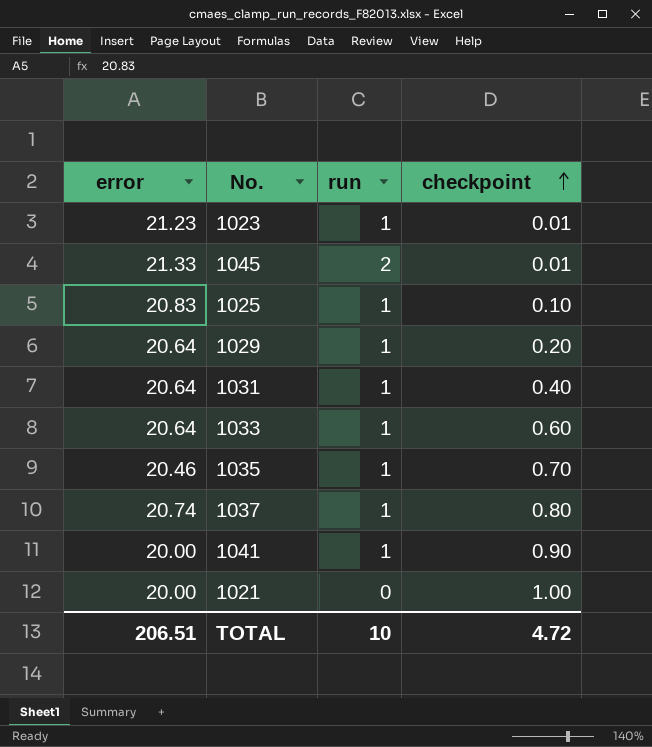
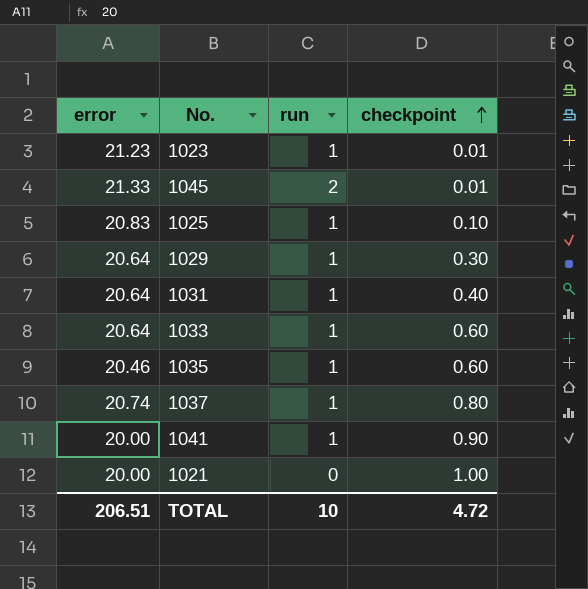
1029 | checkpoint: 0.20 -> 0.30
1035 | checkpoint: 0.70 -> 0.60

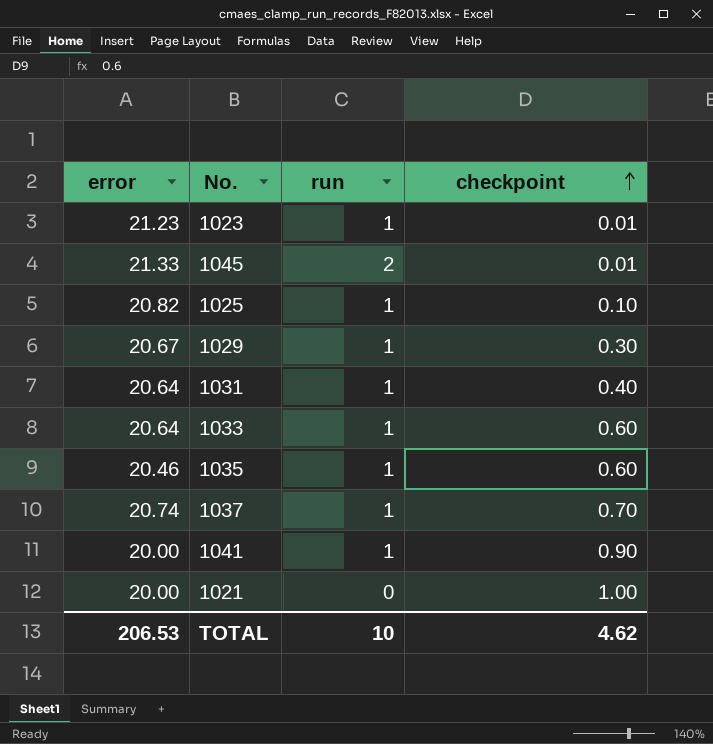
1025 | error: 20.83 -> 20.82
1029 | error: 20.64 -> 20.67
1037 | checkpoint: 0.80 -> 0.70
TOTAL | error: 206.51 -> 206.53
TOTAL | checkpoint: 4.72 -> 4.62

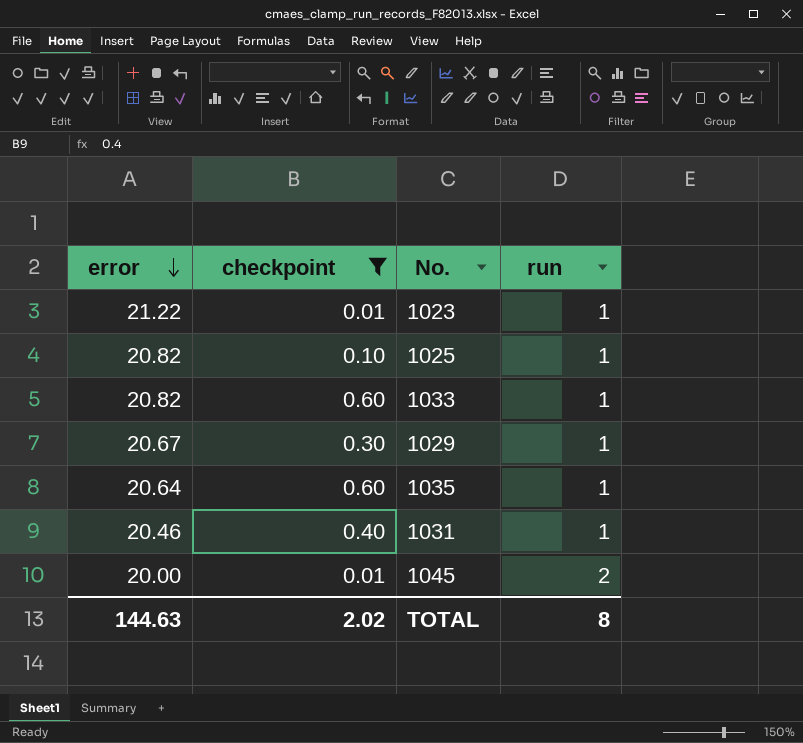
filter: none -> checkpoint <= 0.60
row order: checkpoint ascending -> error descending
column checkpoint | position: 4 -> 2
1023 | error: 21.23 -> 21.22
1033 | error: 20.64 -> 20.82
1035 | error: 20.46 -> 20.64
1031 | error: 20.64 -> 20.46
1045 | error: 21.33 -> 20.00
TOTAL | error: 206.53 -> 144.63
TOTAL | checkpoint: 4.62 -> 2.02
TOTAL | run: 10 -> 8

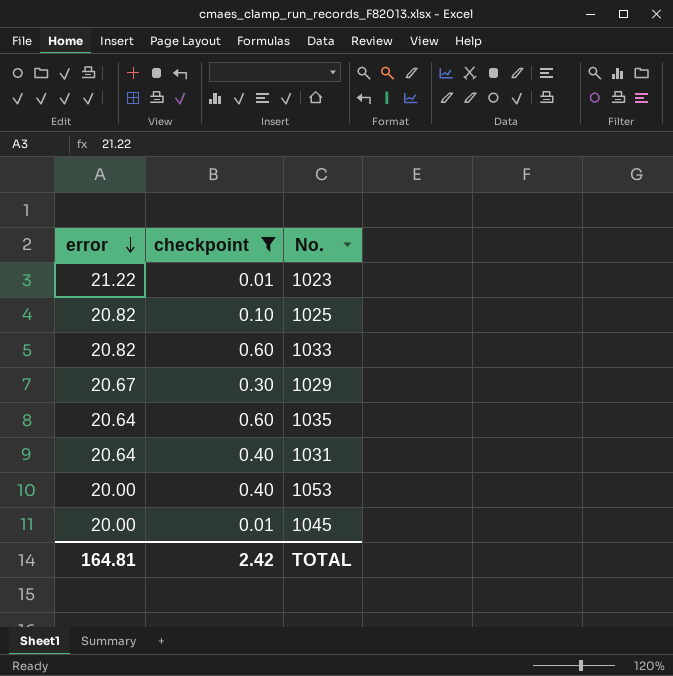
column run | position: 4 -> none
1031 | error: 20.46 -> 20.64
row 1053: none -> 20.00 | 0.40
TOTAL | error: 144.63 -> 164.81
TOTAL | checkpoint: 2.02 -> 2.42

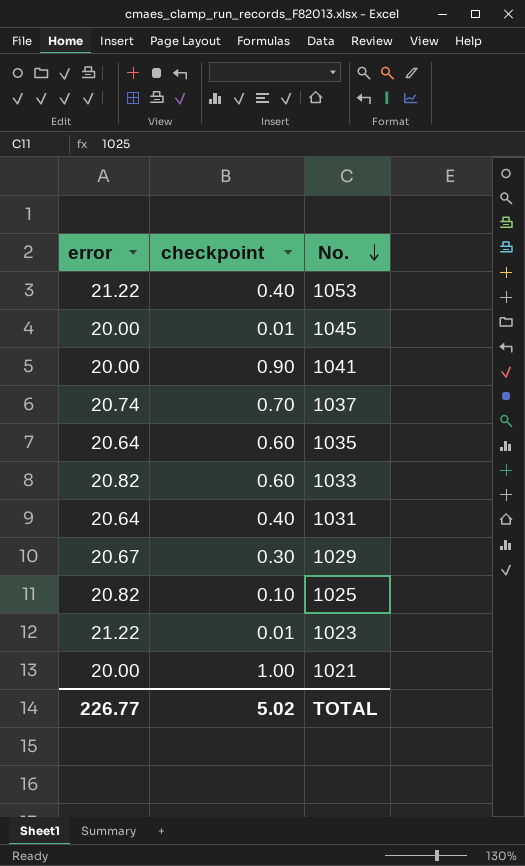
filter: checkpoint <= 0.60 -> none
row order: error descending -> No. descending
1053 | error: 20.00 -> 21.22
TOTAL | error: 164.81 -> 226.77
TOTAL | checkpoint: 2.42 -> 5.02

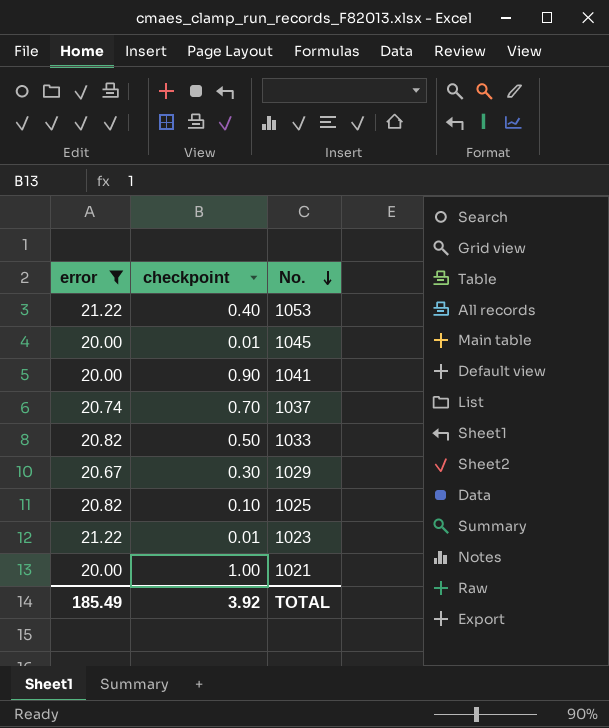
filter: none -> error != 20.64
1033 | checkpoint: 0.60 -> 0.50
TOTAL | error: 226.77 -> 185.49
TOTAL | checkpoint: 5.02 -> 3.92

